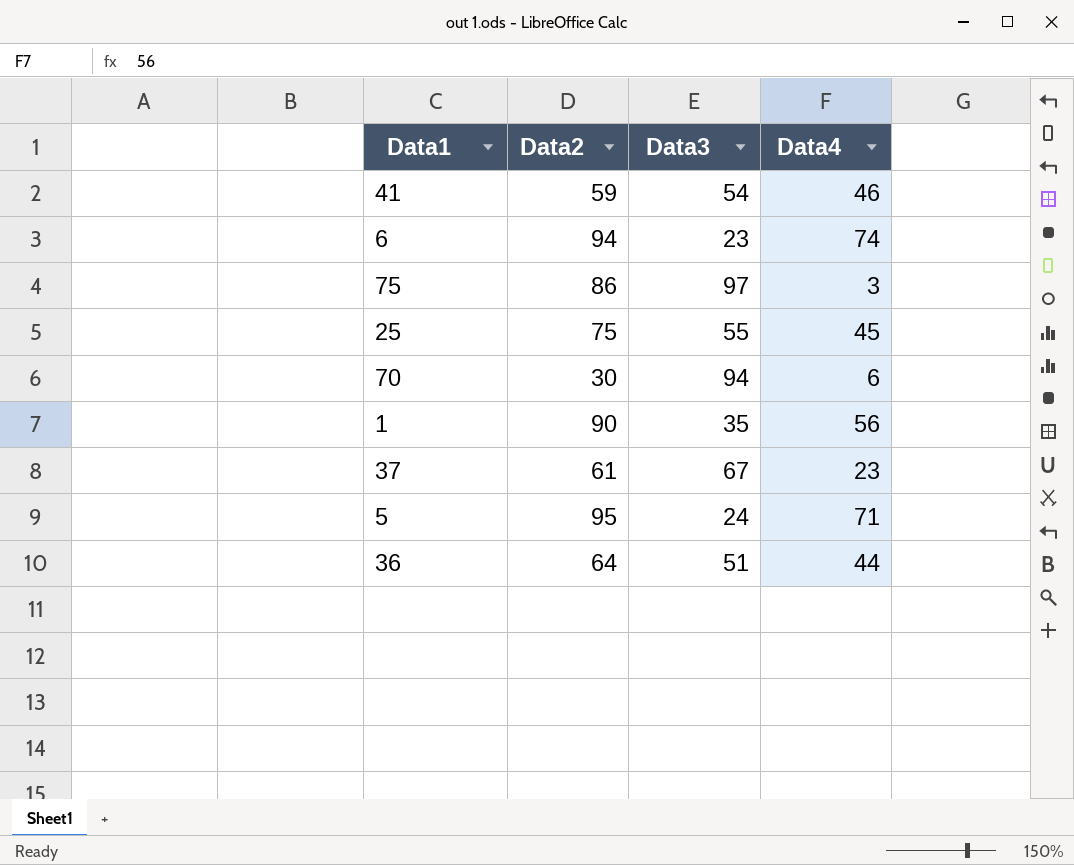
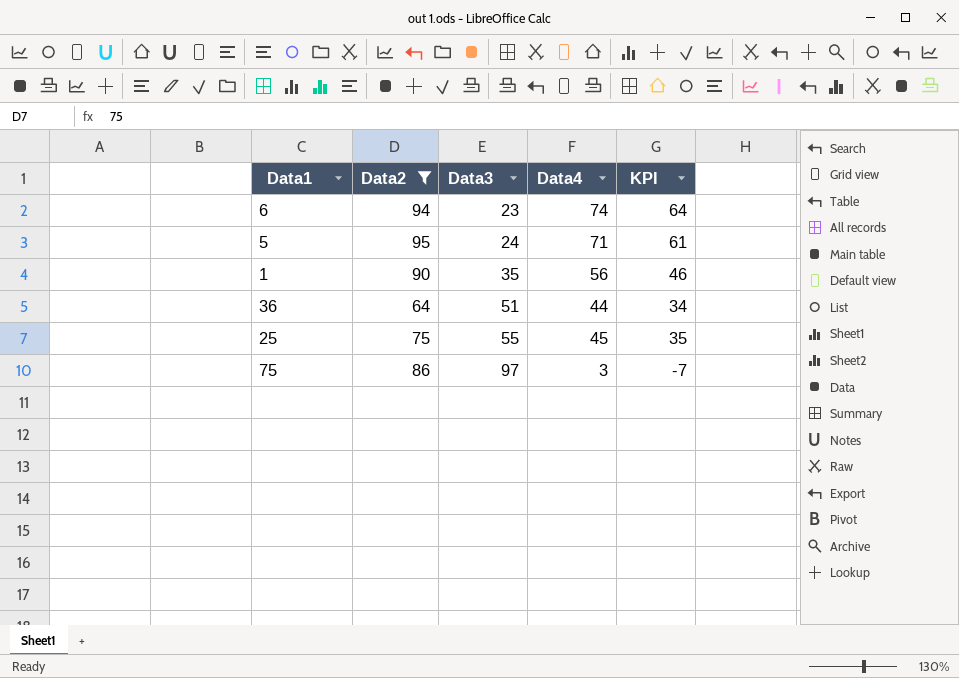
filter: none -> Data2 >= 64
row order: none -> Data3 ascending
column KPI | formula: none -> [Data4] - 10

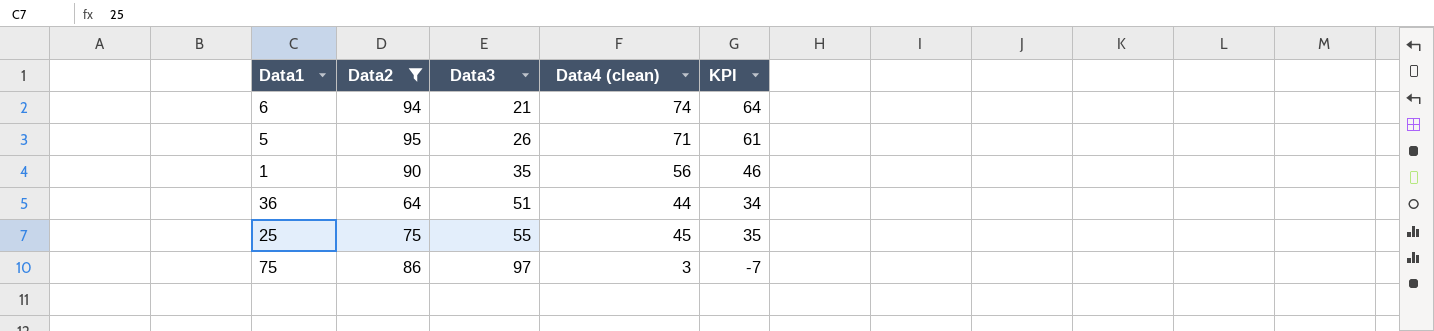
column name: Data4 -> Data4 (clean)
6 | Data3: 23 -> 21
5 | Data3: 24 -> 26

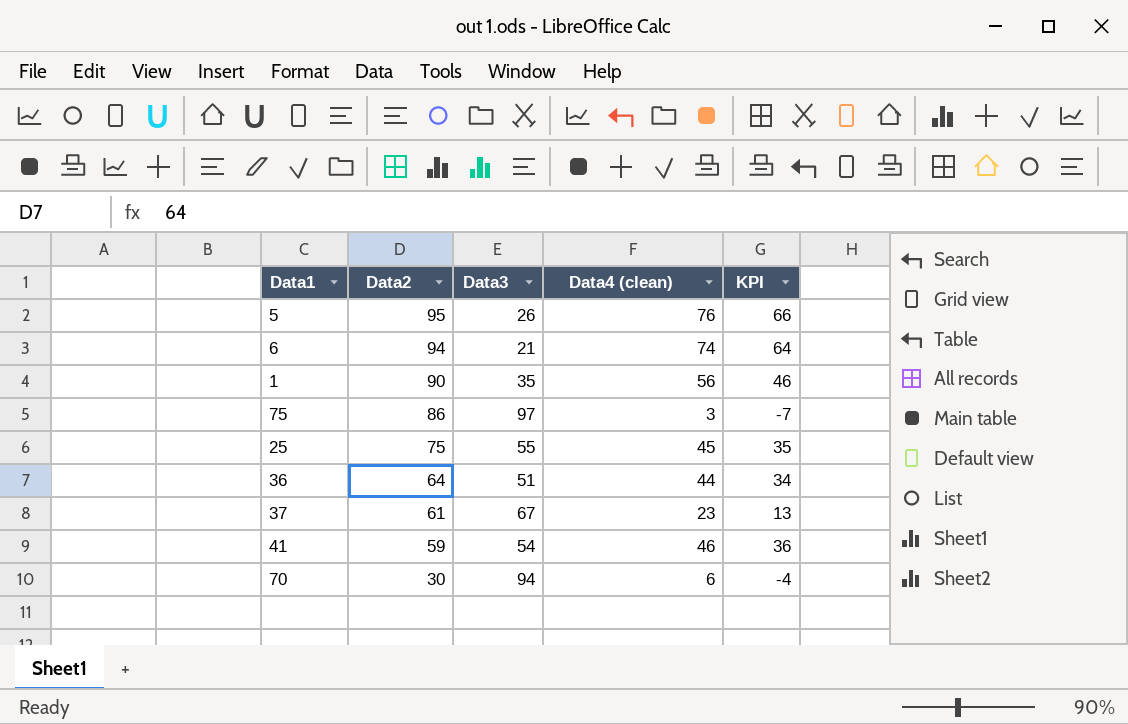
filter: Data2 >= 64 -> none
row order: Data3 ascending -> Data2 descending
5 | Data4 (clean): 71 -> 76
5 | KPI: 61 -> 66

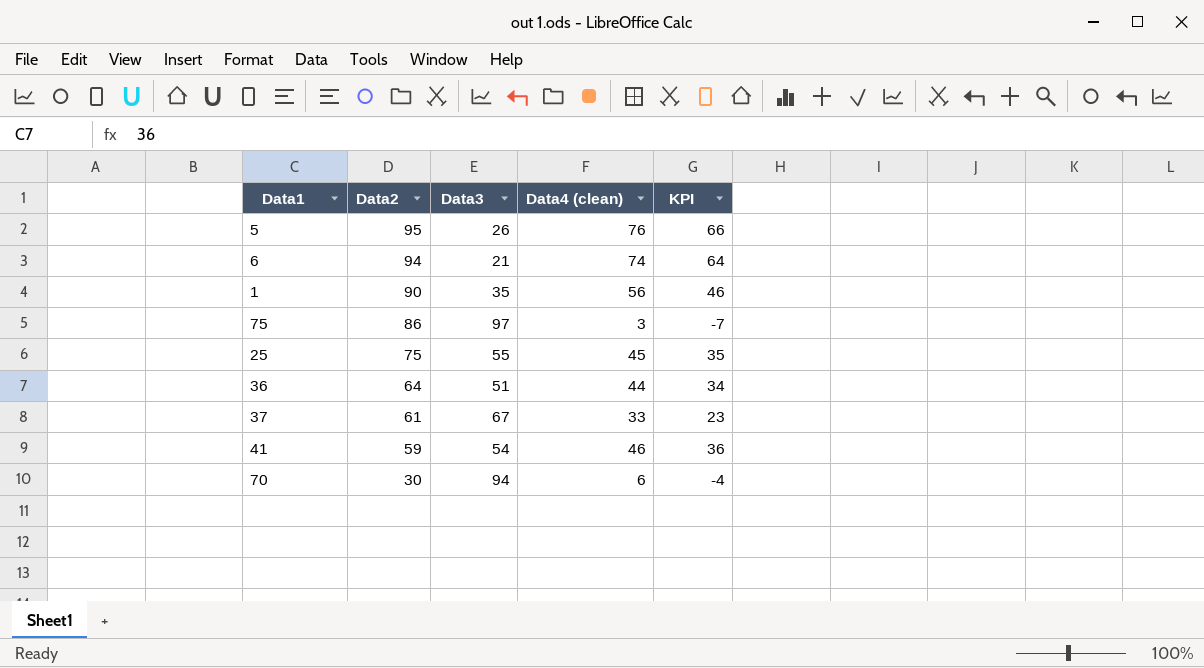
37 | Data4 (clean): 23 -> 33
37 | KPI: 13 -> 23

